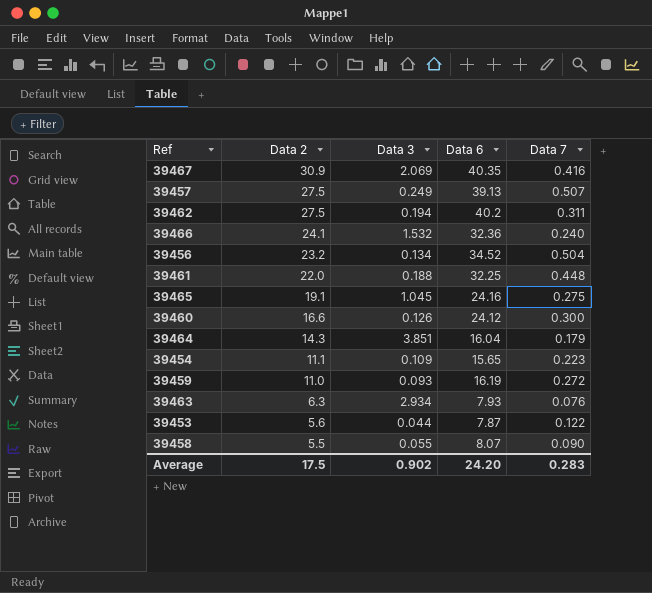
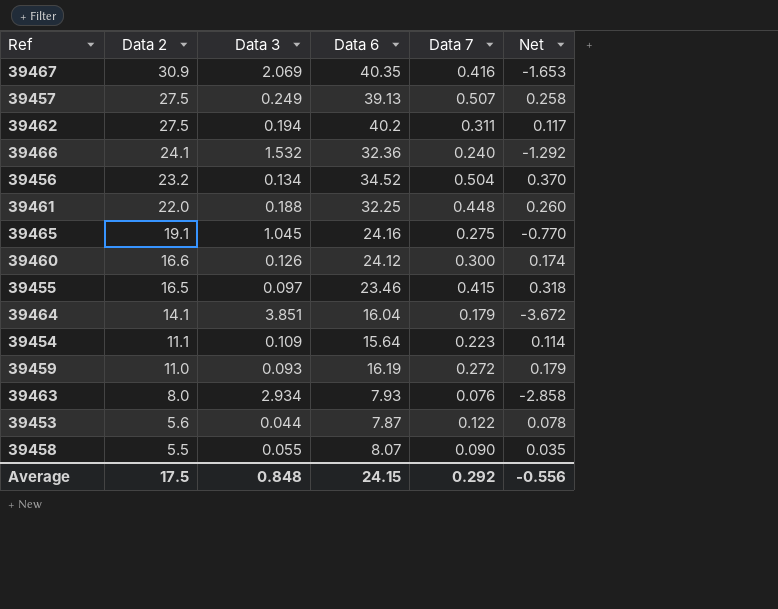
column Net | formula: none -> [Data 7] - [Data 3]
row 39455: none -> 16.5 | 0.097 | 23.46 | 0.415 | 0.318
39464 | Data 2: 14.3 -> 14.1
39454 | Data 6: 15.65 -> 15.64
39463 | Data 2: 6.3 -> 8.0
Average | Data 3: 0.902 -> 0.848
Average | Data 6: 24.20 -> 24.15
Average | Data 7: 0.283 -> 0.292

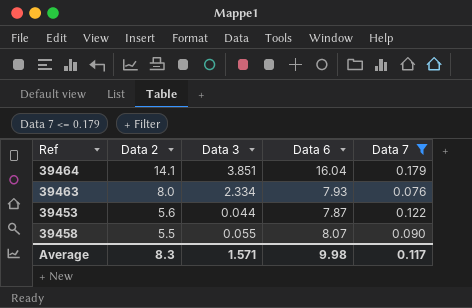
filter: none -> Data 7 <= 0.179
column Net | formula: [Data 7] - [Data 3] -> none
39463 | Data 3: 2.934 -> 2.334
Average | Data 2: 17.5 -> 8.3
Average | Data 3: 0.848 -> 1.571
Average | Data 6: 24.15 -> 9.98
Average | Data 7: 0.292 -> 0.117

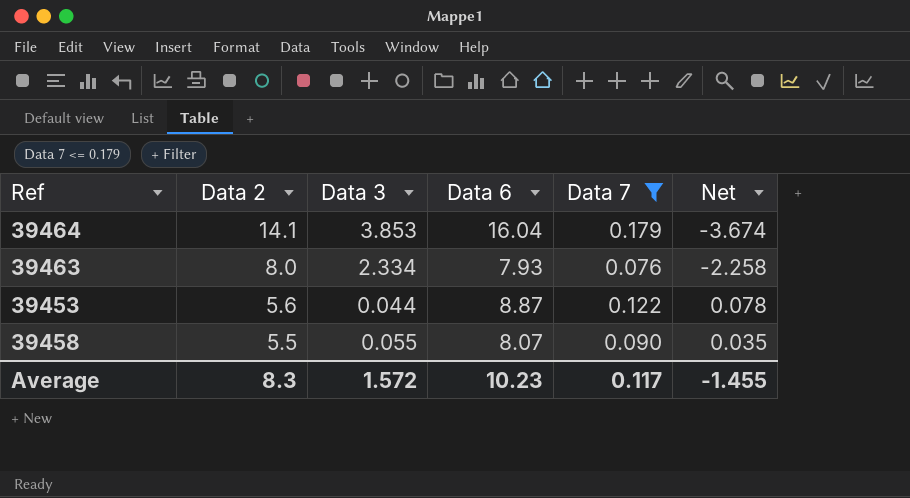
column Net | formula: none -> [Data 7] - [Data 3]
39464 | Data 3: 3.851 -> 3.853
39453 | Data 6: 7.87 -> 8.87
Average | Data 3: 1.571 -> 1.572
Average | Data 6: 9.98 -> 10.23

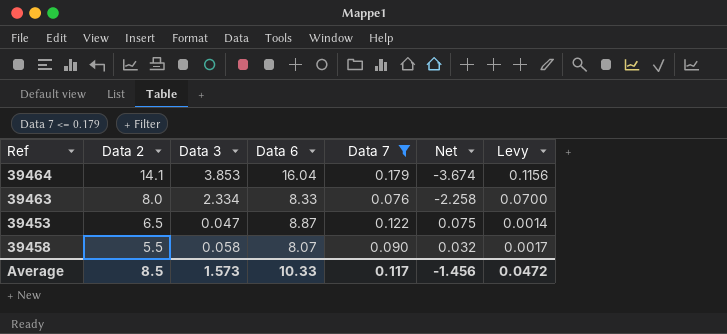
column Levy | formula: none -> [Data 3] * 0.03
39463 | Data 6: 7.93 -> 8.33
39453 | Data 2: 5.6 -> 6.5
39453 | Data 3: 0.044 -> 0.047
39453 | Net: 0.078 -> 0.075
39458 | Data 3: 0.055 -> 0.058
39458 | Net: 0.035 -> 0.032
Average | Data 2: 8.3 -> 8.5
Average | Data 3: 1.572 -> 1.573
Average | Data 6: 10.23 -> 10.33
Average | Net: -1.455 -> -1.456

